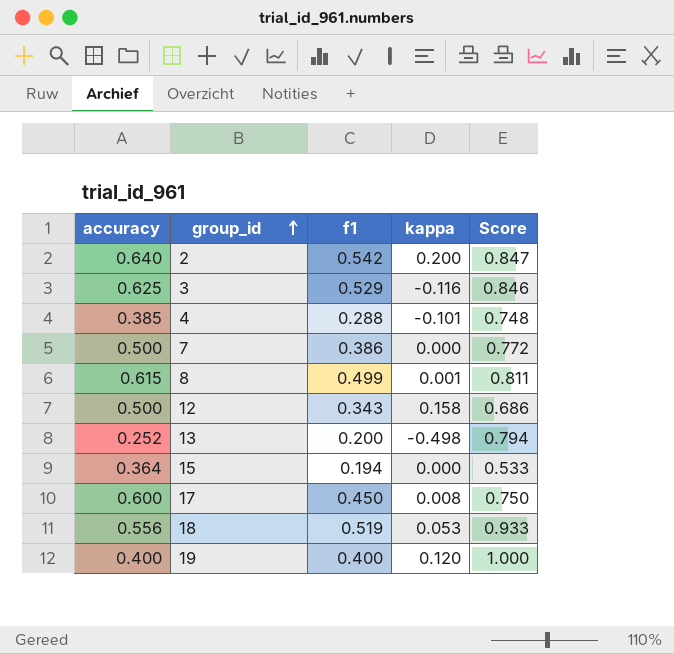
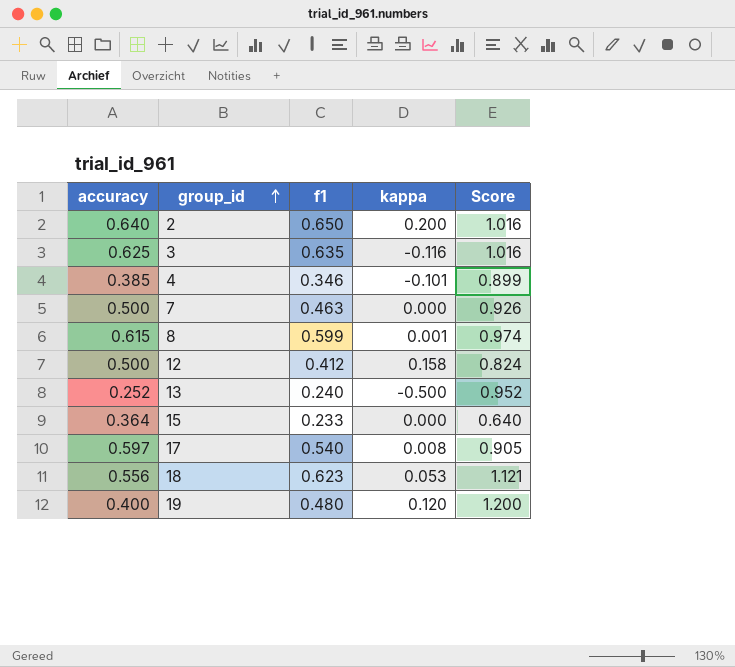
2 | f1: 0.542 -> 0.650
2 | Score: 0.847 -> 1.016
3 | f1: 0.529 -> 0.635
3 | Score: 0.846 -> 1.016
4 | f1: 0.288 -> 0.346
4 | Score: 0.748 -> 0.899
7 | f1: 0.386 -> 0.463
7 | Score: 0.772 -> 0.926
8 | f1: 0.499 -> 0.599
8 | Score: 0.811 -> 0.974
12 | f1: 0.343 -> 0.412
12 | Score: 0.686 -> 0.824
13 | f1: 0.200 -> 0.240
13 | kappa: -0.498 -> -0.500
13 | Score: 0.794 -> 0.952
15 | f1: 0.194 -> 0.233
15 | Score: 0.533 -> 0.640
17 | accuracy: 0.600 -> 0.597
17 | f1: 0.450 -> 0.540
17 | Score: 0.750 -> 0.905
18 | f1: 0.519 -> 0.623
18 | Score: 0.933 -> 1.121
19 | f1: 0.400 -> 0.480
19 | Score: 1.000 -> 1.200

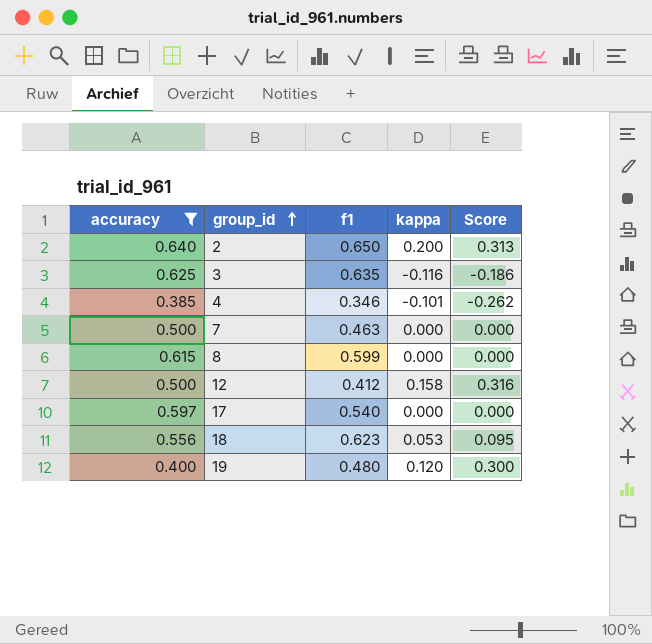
filter: none -> accuracy >= 0.385
column Score | formula: [f1] / [accuracy] -> [kappa] / [accuracy]
8 | kappa: 0.001 -> 0.000
17 | kappa: 0.008 -> 0.000

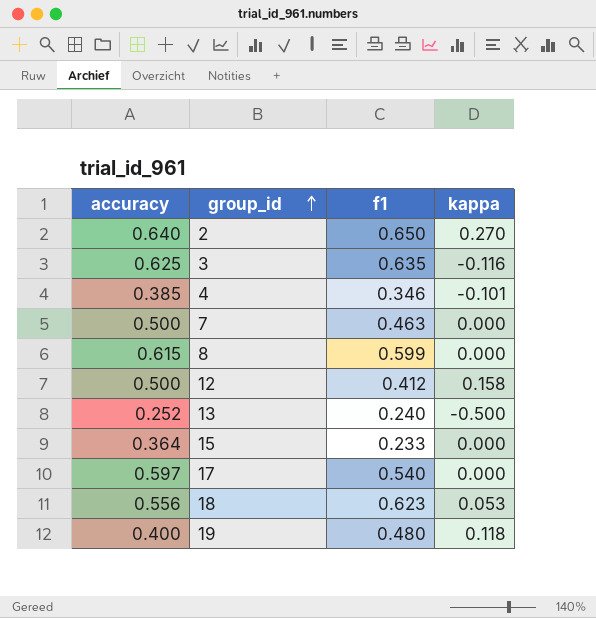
filter: accuracy >= 0.385 -> none
column Score | formula: [kappa] / [accuracy] -> none
2 | kappa: 0.200 -> 0.270
19 | kappa: 0.120 -> 0.118

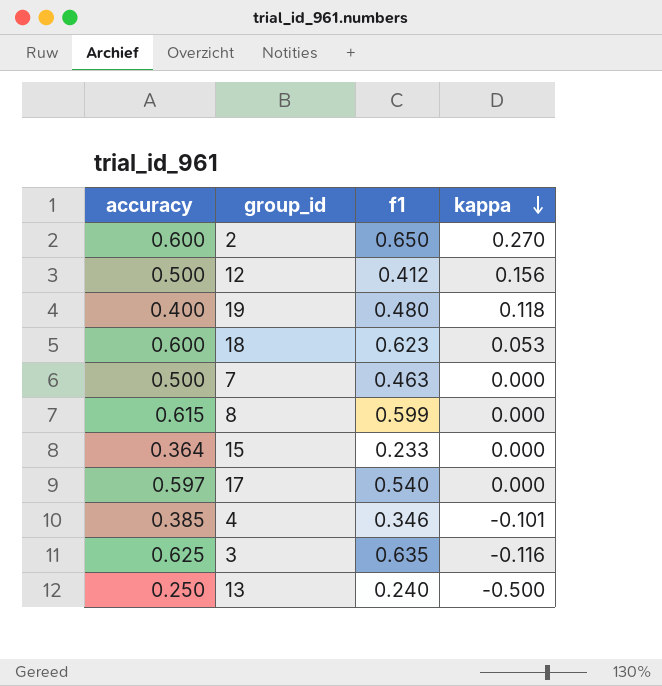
row order: group_id ascending -> kappa descending
2 | accuracy: 0.640 -> 0.600
12 | kappa: 0.158 -> 0.156
18 | accuracy: 0.556 -> 0.600
13 | accuracy: 0.252 -> 0.250

